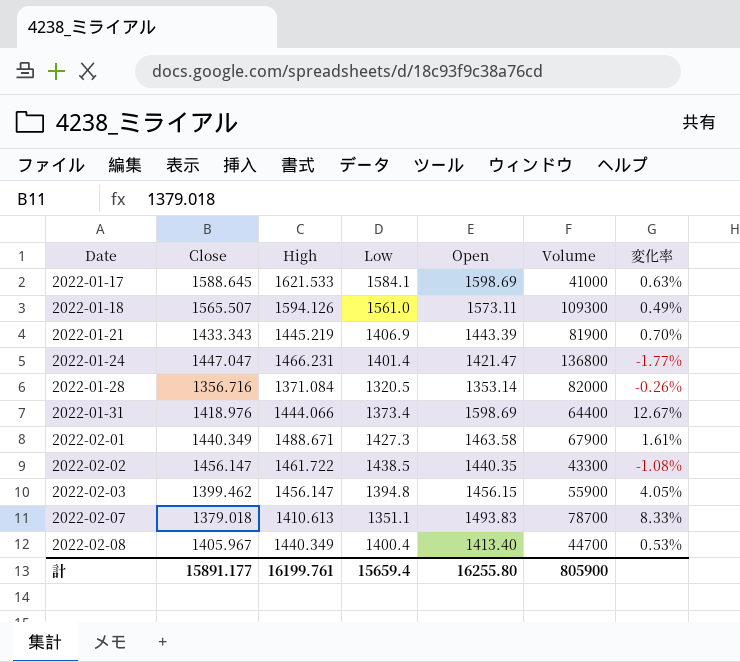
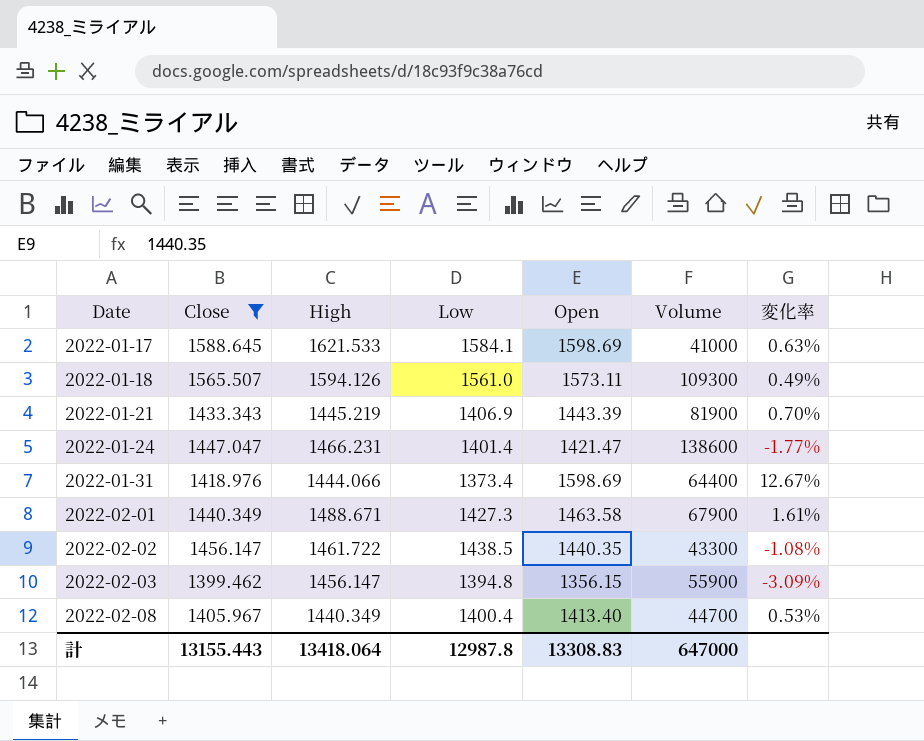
filter: none -> Close >= 1399.462
2022-01-24 | Volume: 136800 -> 138600
2022-02-03 | Open: 1456.15 -> 1356.15
2022-02-03 | 変化率: 4.05% -> -3.09%
計 | Close: 15891.177 -> 13155.443
計 | High: 16199.761 -> 13418.064
計 | Low: 15659.4 -> 12987.8
計 | Open: 16255.80 -> 13308.83
計 | Volume: 805900 -> 647000

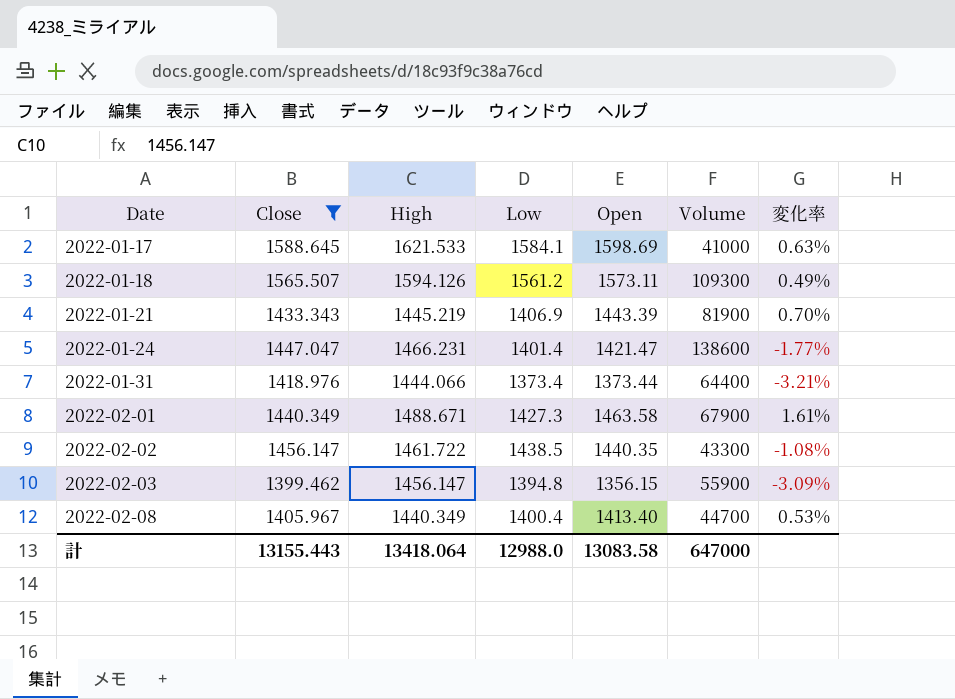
2022-01-18 | Low: 1561.0 -> 1561.2
2022-01-31 | Open: 1598.69 -> 1373.44
2022-01-31 | 変化率: 12.67% -> -3.21%
計 | Low: 12987.8 -> 12988.0
計 | Open: 13308.83 -> 13083.58

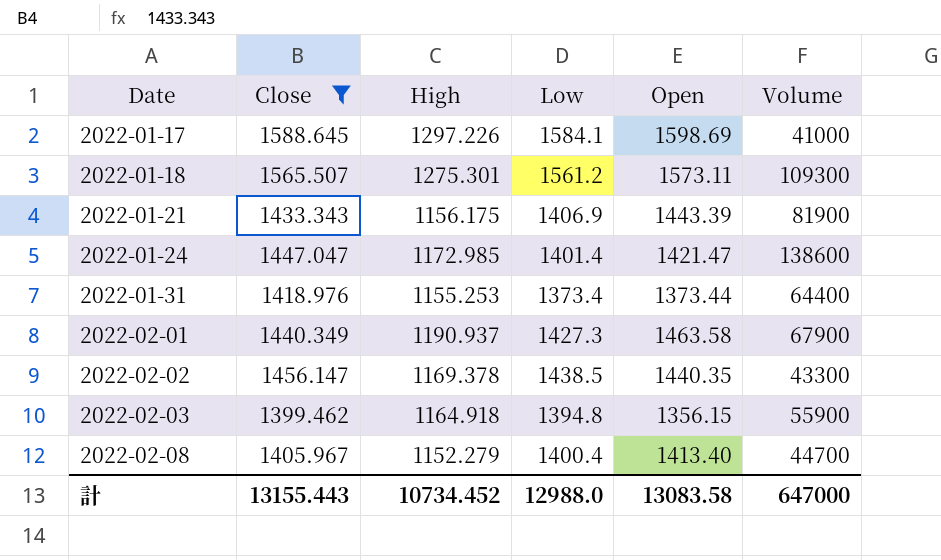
column 変化率 | formula: ([Open] - [Close]) / [Close] -> none
2022-01-17 | High: 1621.533 -> 1297.226
2022-01-18 | High: 1594.126 -> 1275.301
2022-01-21 | High: 1445.219 -> 1156.175
2022-01-24 | High: 1466.231 -> 1172.985
2022-01-31 | High: 1444.066 -> 1155.253
2022-02-01 | High: 1488.671 -> 1190.937
2022-02-02 | High: 1461.722 -> 1169.378
2022-02-03 | High: 1456.147 -> 1164.918
2022-02-08 | High: 1440.349 -> 1152.279
計 | High: 13418.064 -> 10734.452

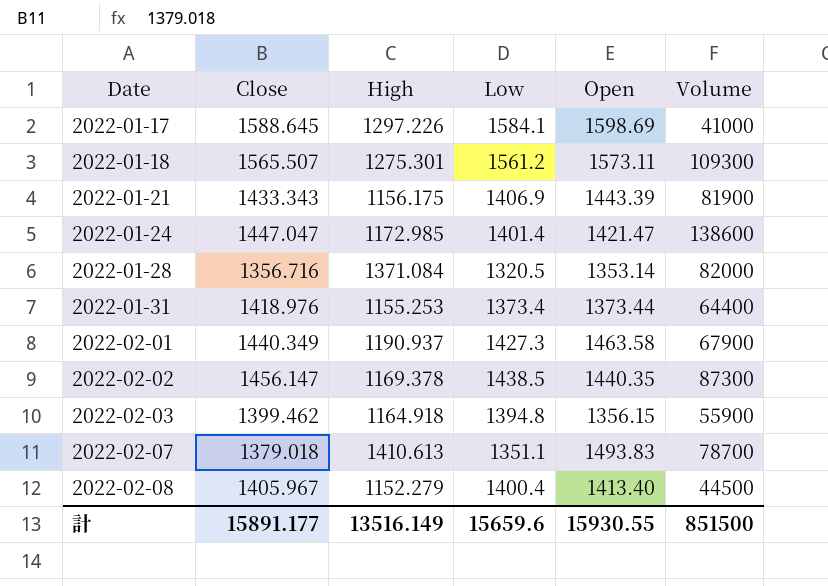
filter: Close >= 1399.462 -> none
2022-02-02 | Volume: 43300 -> 87300
2022-02-08 | Volume: 44700 -> 44500
計 | Close: 13155.443 -> 15891.177
計 | High: 10734.452 -> 13516.149
計 | Low: 12988.0 -> 15659.6
計 | Open: 13083.58 -> 15930.55
計 | Volume: 647000 -> 851500

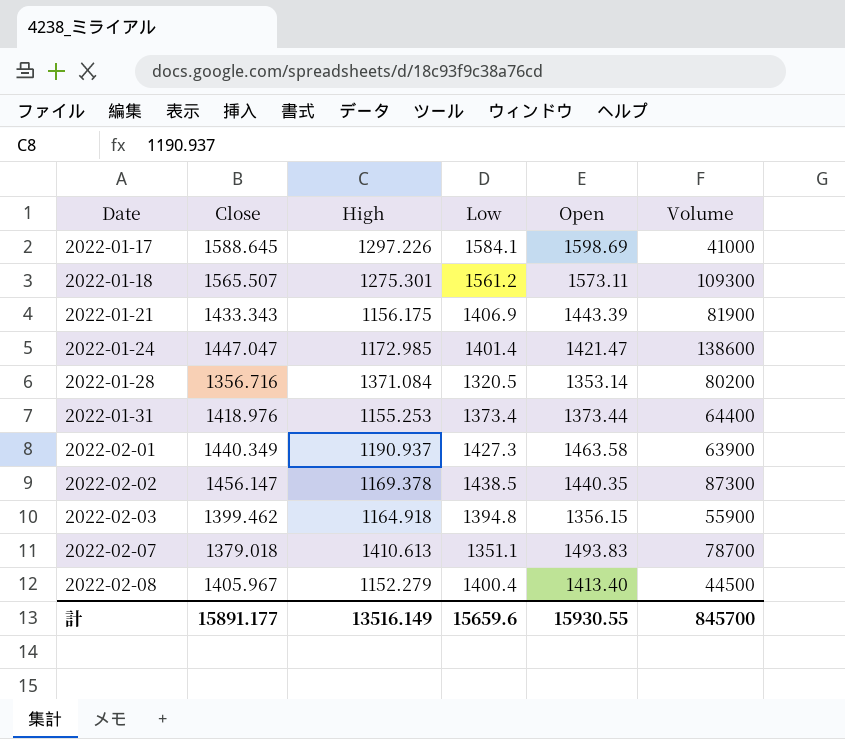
2022-01-28 | Volume: 82000 -> 80200
2022-02-01 | Volume: 67900 -> 63900
計 | Volume: 851500 -> 845700

